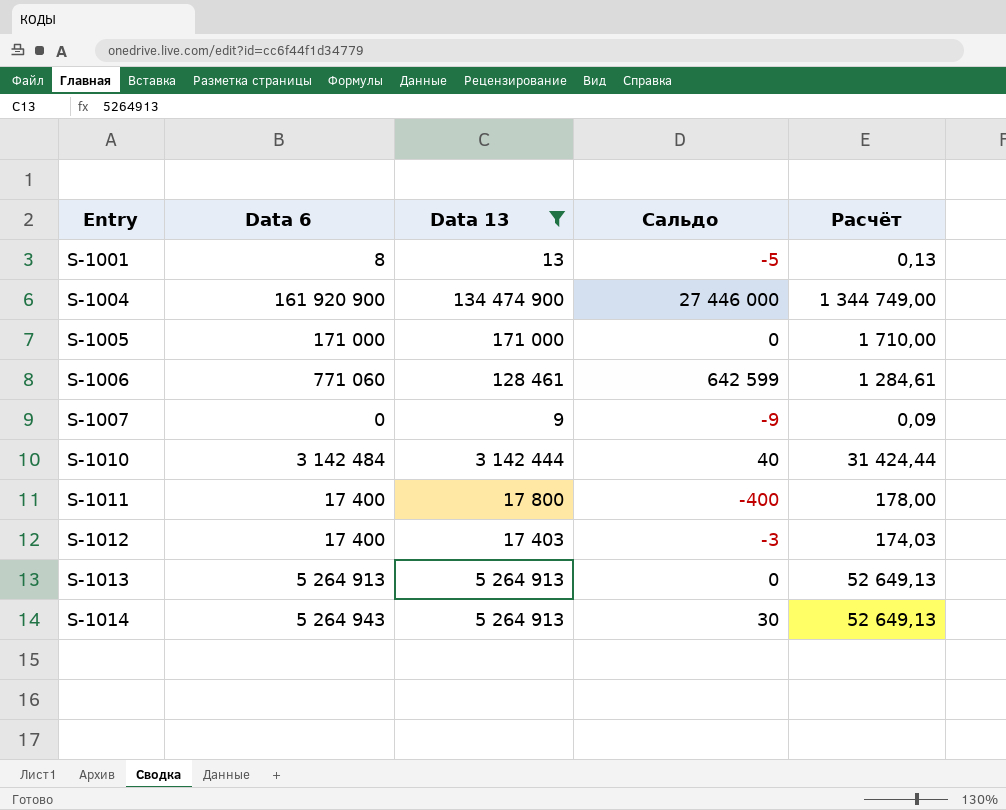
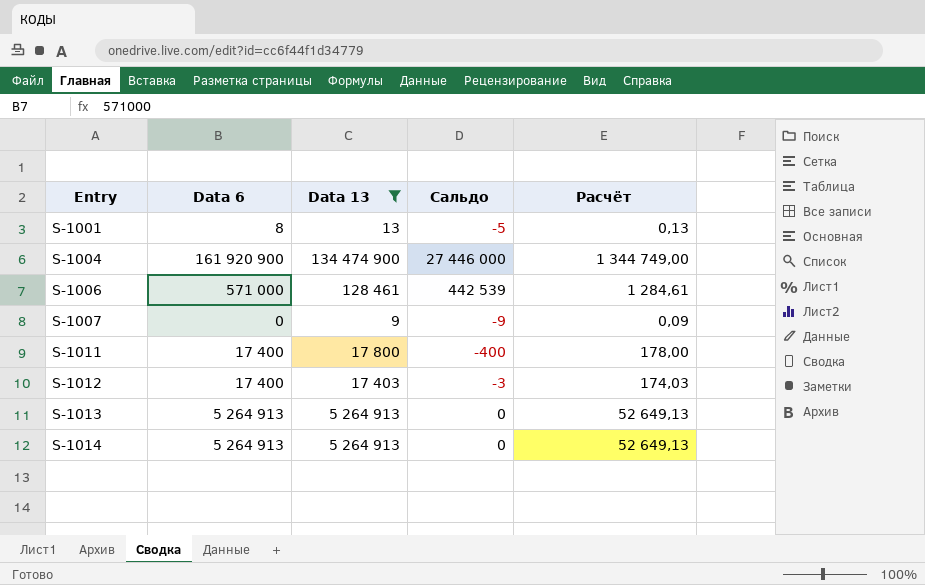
row S-1005: 171 000 | 171 000 | 0 | 1 710,00 -> none
row S-1010: 3 142 484 | 3 142 444 | 40 | 31 424,44 -> none
S-1006 | Data 6: 771 060 -> 571 000
S-1006 | Сальдо: 642 599 -> 442 539
S-1014 | Data 6: 5 264 943 -> 5 264 913
S-1014 | Сальдо: 30 -> 0

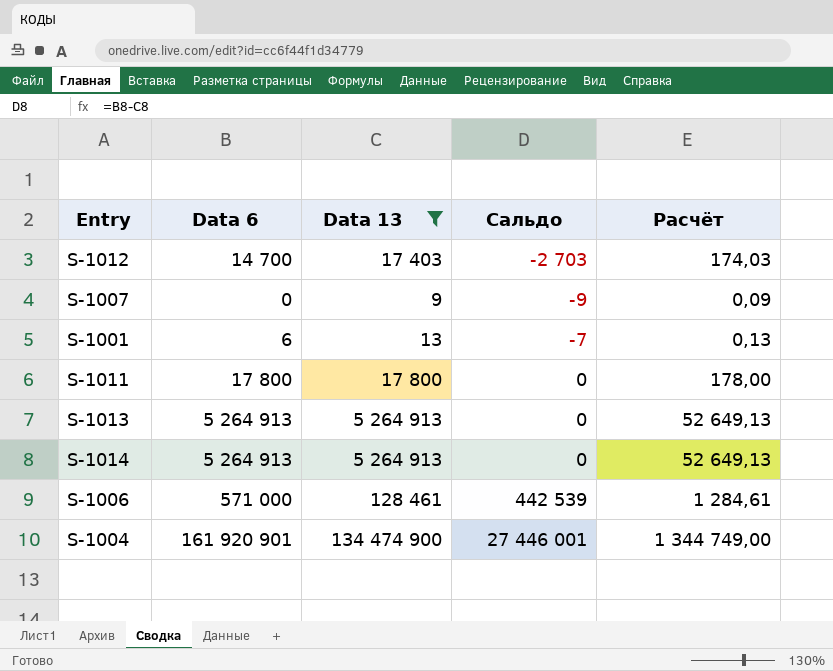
row order: Entry ascending -> Сальдо ascending
S-1012 | Data 6: 17 400 -> 14 700
S-1012 | Сальдо: -3 -> -2 703
S-1001 | Data 6: 8 -> 6
S-1001 | Сальдо: -5 -> -7
S-1011 | Data 6: 17 400 -> 17 800
S-1011 | Сальдо: -400 -> 0
S-1004 | Data 6: 161 920 900 -> 161 920 901
S-1004 | Сальдо: 27 446 000 -> 27 446 001

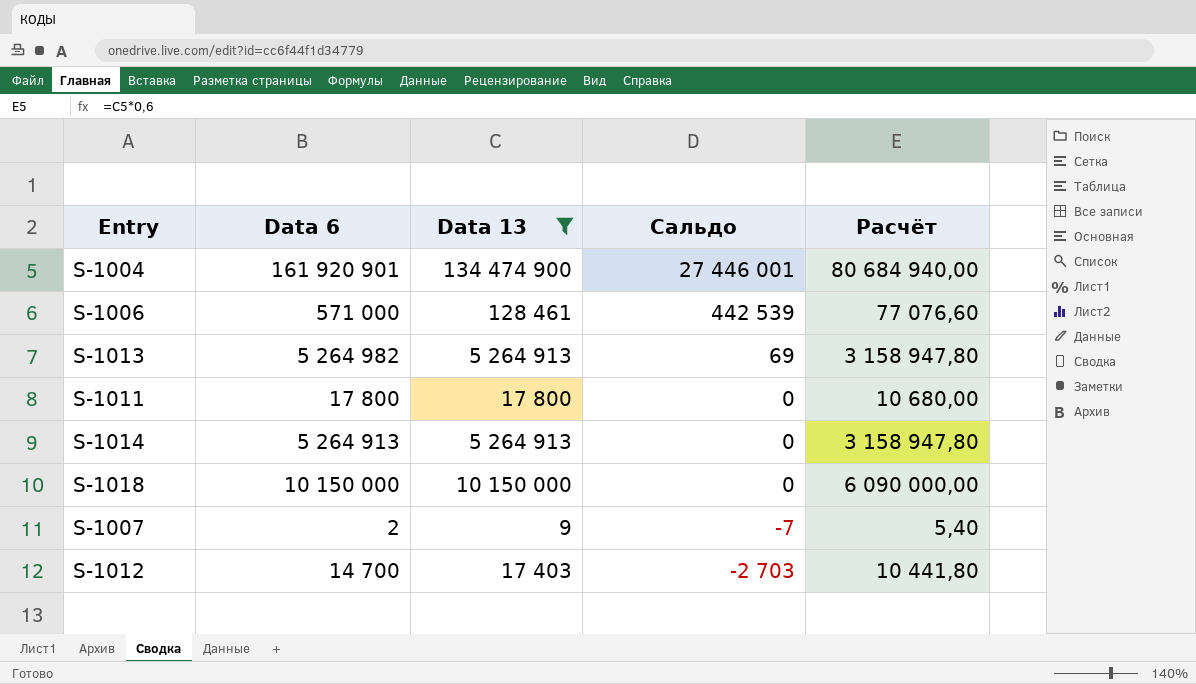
row order: Сальдо ascending -> Сальдо descending
column Расчёт | formula: [Data 13] * 0,01 -> [Data 13] * 0,6
row S-1001: 6 | 13 | -7 | 0,13 -> none
S-1013 | Data 6: 5 264 913 -> 5 264 982
S-1013 | Сальдо: 0 -> 69
row S-1018: none -> 10 150 000 | 10 150 000 | 0 | 6 090 000,00
S-1007 | Data 6: 0 -> 2
S-1007 | Сальдо: -9 -> -7

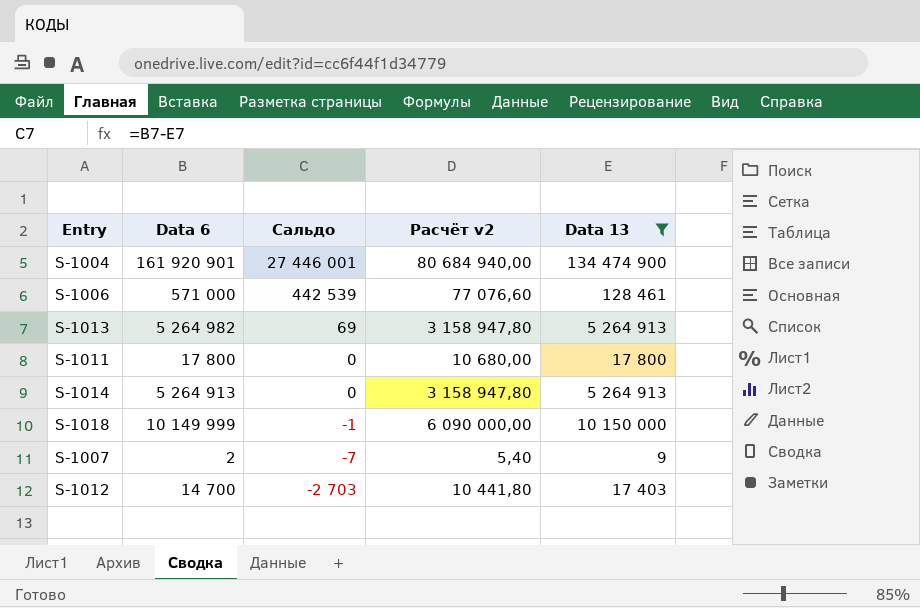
column name: Расчёт -> Расчёт v2
column Data 13 | position: 3 -> 5
S-1018 | Data 6: 10 150 000 -> 10 149 999
S-1018 | Сальдо: 0 -> -1

